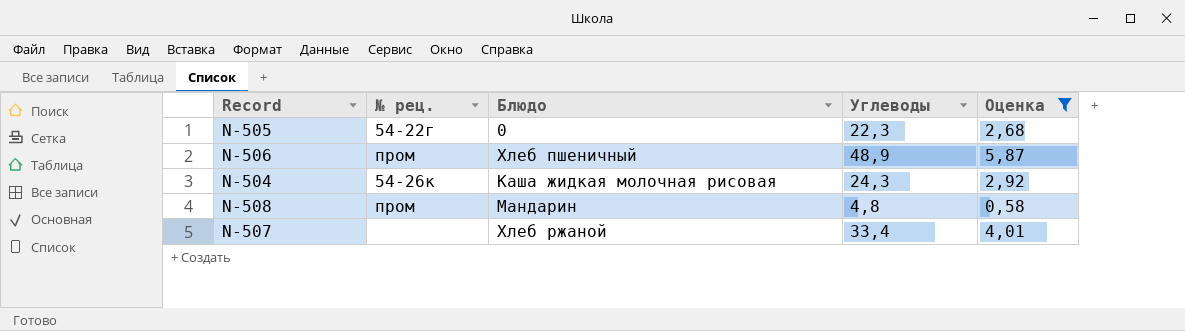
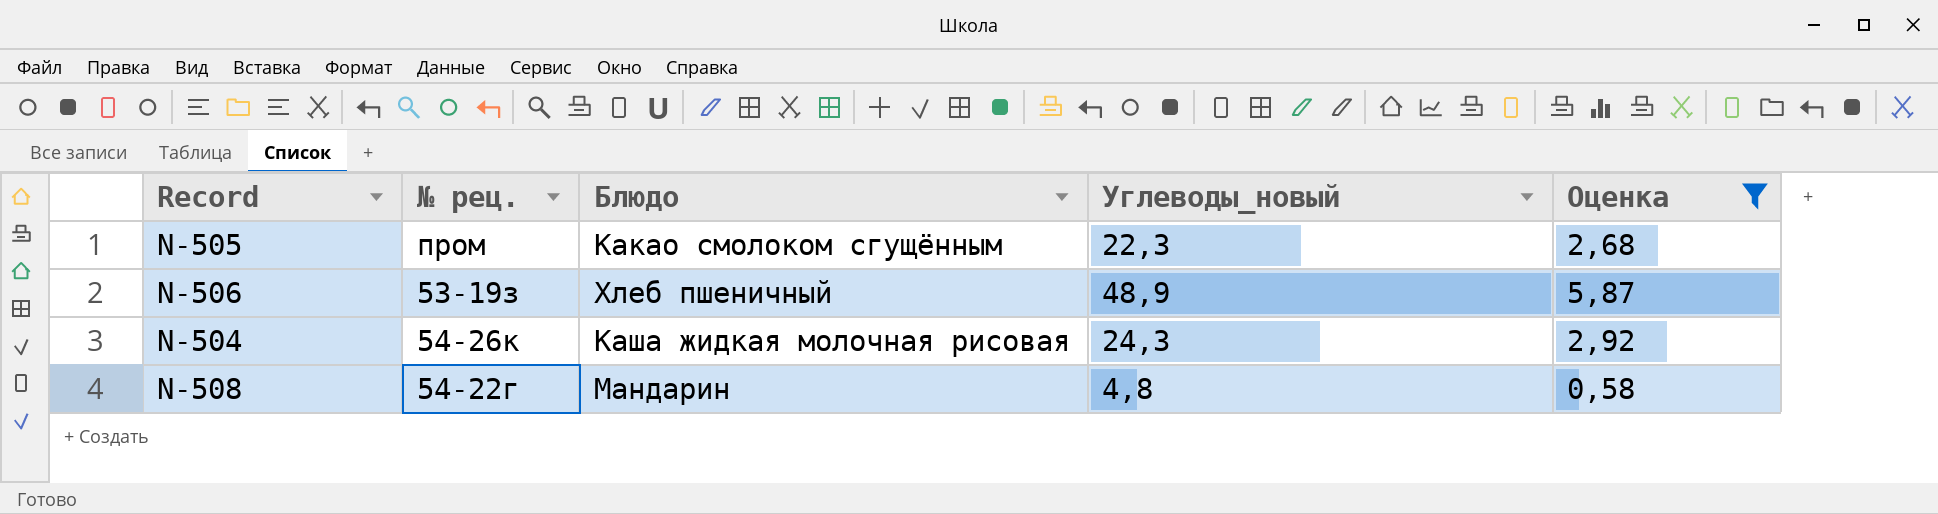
column name: Углеводы -> Углеводы_новый
row N-507: none | Хлеб ржаной | 33,4 | 4,01 -> none
N-505 | № рец.: 54-22г -> пром
N-505 | Блюдо: 0 -> Какао смолоком сгущённым
N-506 | № рец.: пром -> 53-19з
N-508 | № рец.: пром -> 54-22г

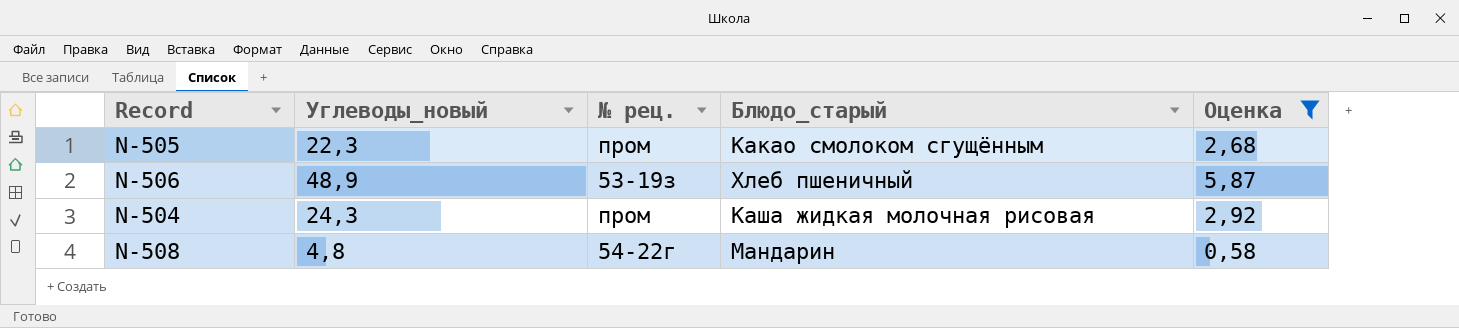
column Углеводы_новый | position: 4 -> 2
column name: Блюдо -> Блюдо_старый
N-504 | № рец.: 54-26к -> пром

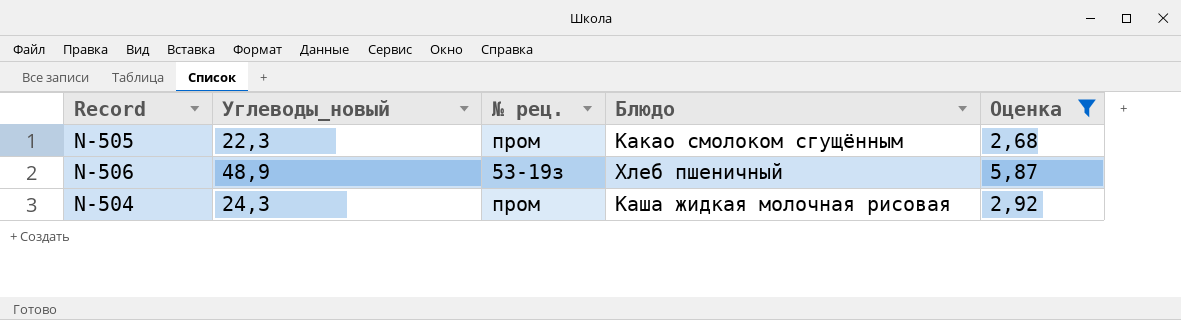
column name: Блюдо_старый -> Блюдо
row N-508: 4,8 | 54-22г | Мандарин | 0,58 -> none

